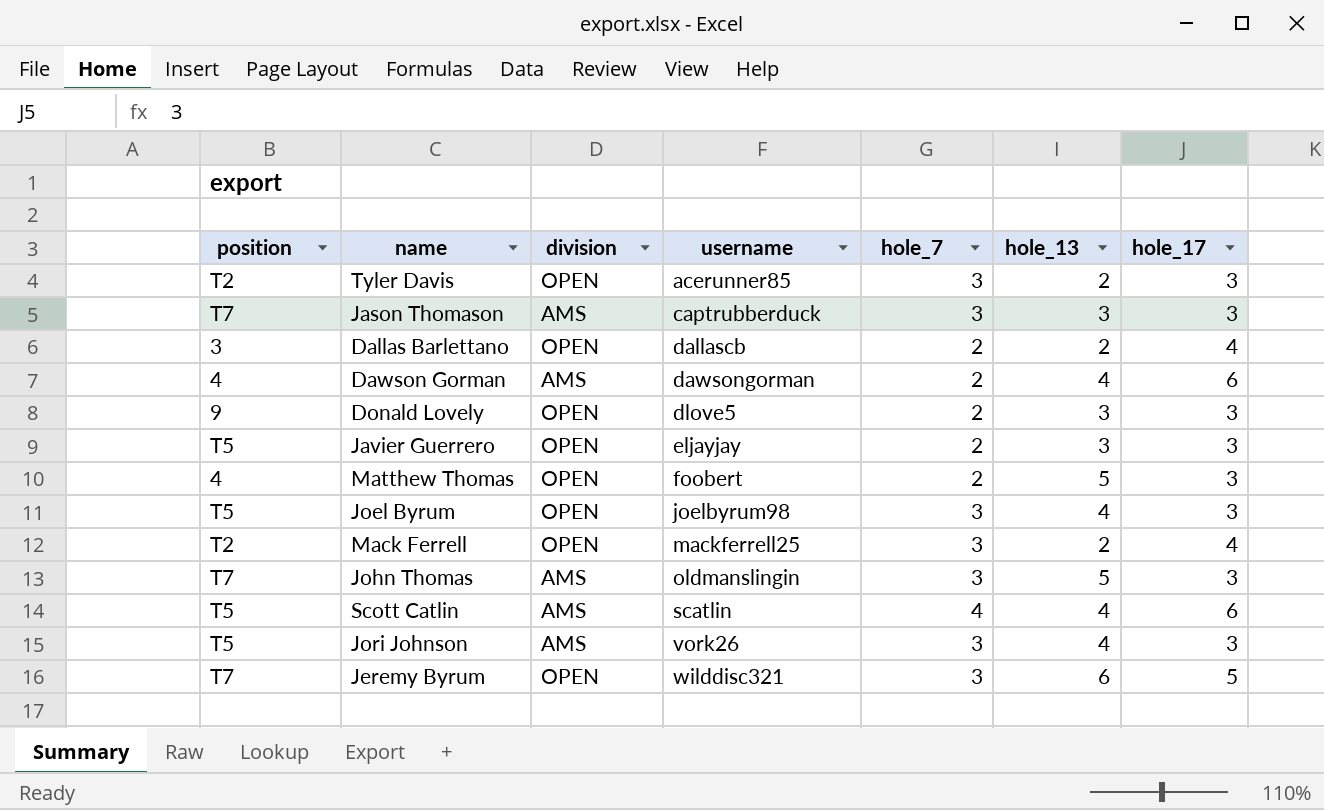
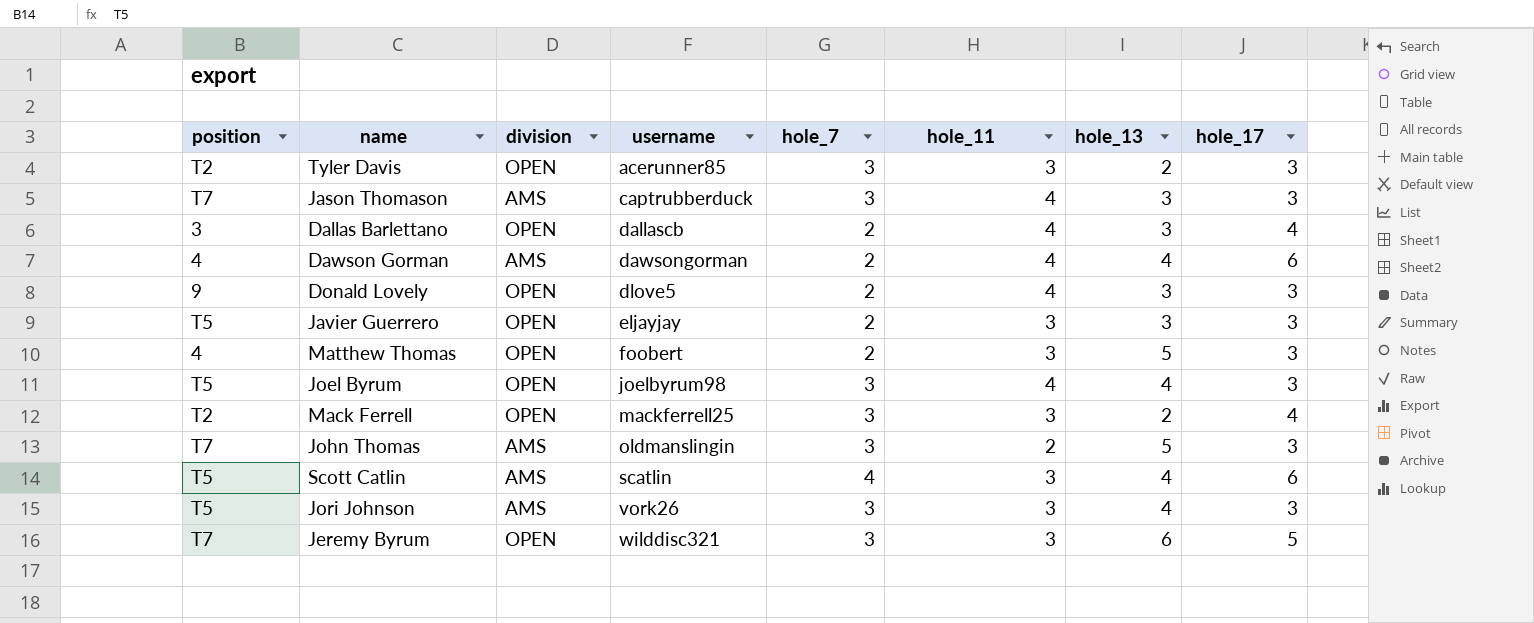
column hole_11 | position: none -> 6
Dallas Barlettano | hole_13: 2 -> 3

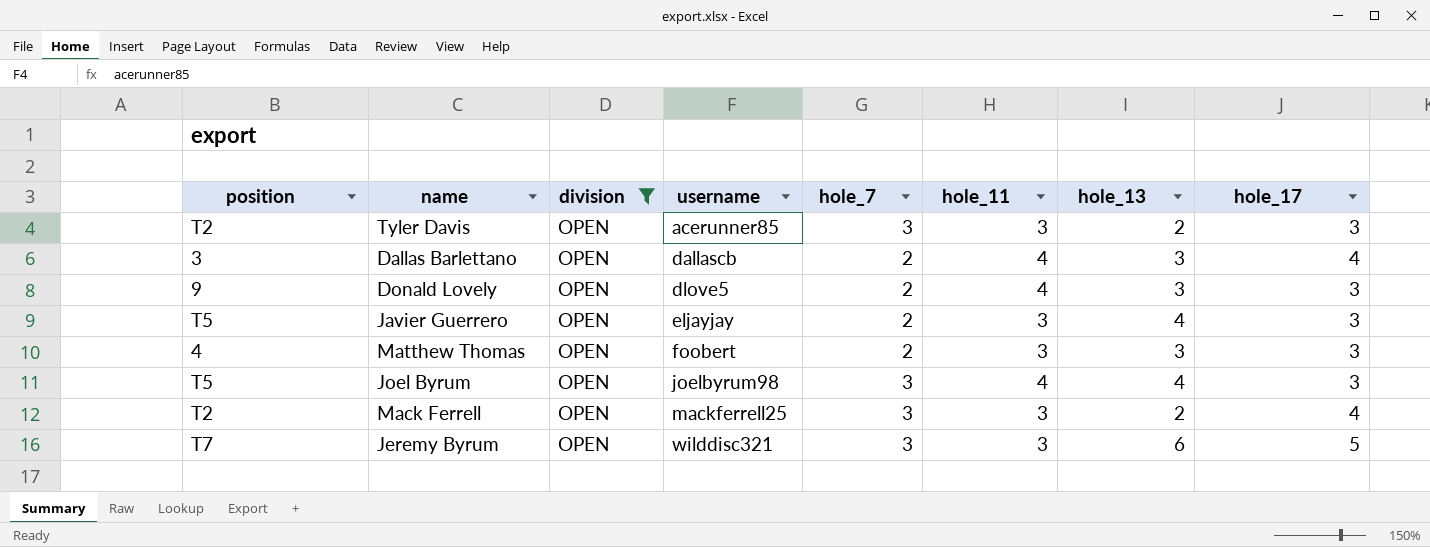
filter: none -> division = OPEN
Javier Guerrero | hole_13: 3 -> 4
Matthew Thomas | hole_13: 5 -> 3

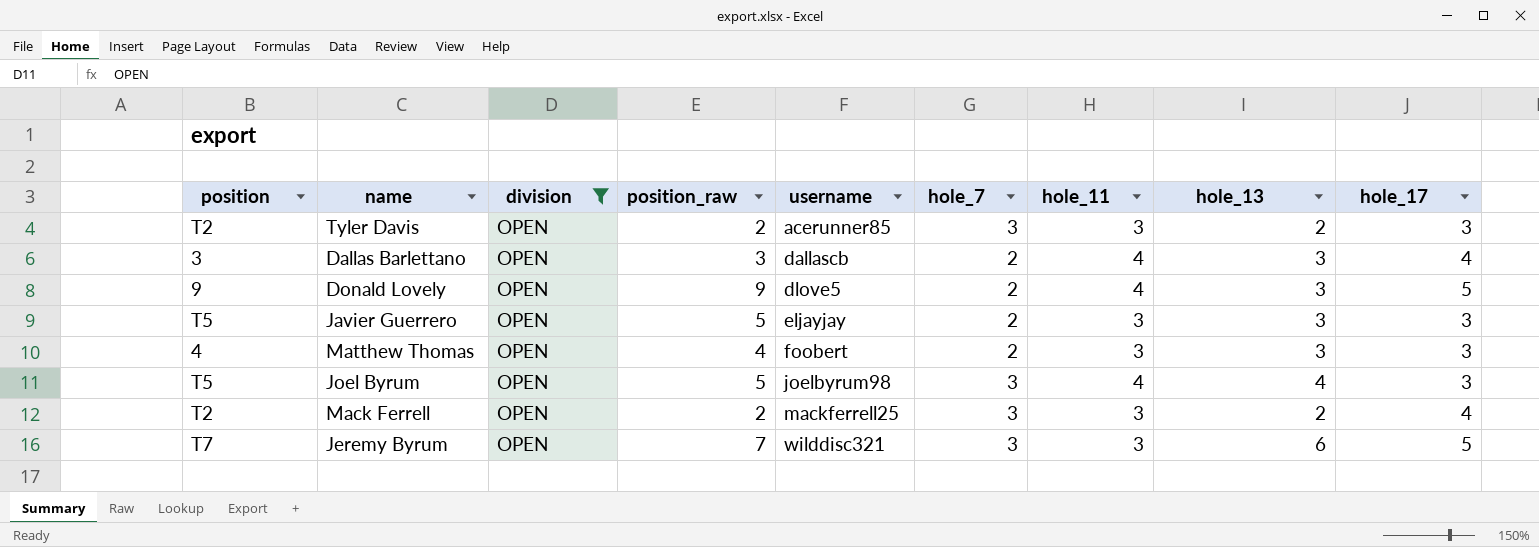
column position_raw | position: none -> 4
Donald Lovely | hole_17: 3 -> 5
Javier Guerrero | hole_13: 4 -> 3

